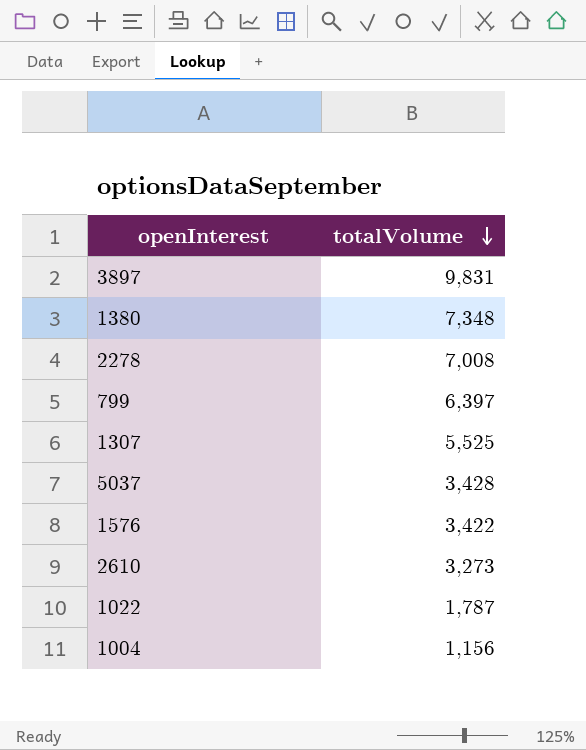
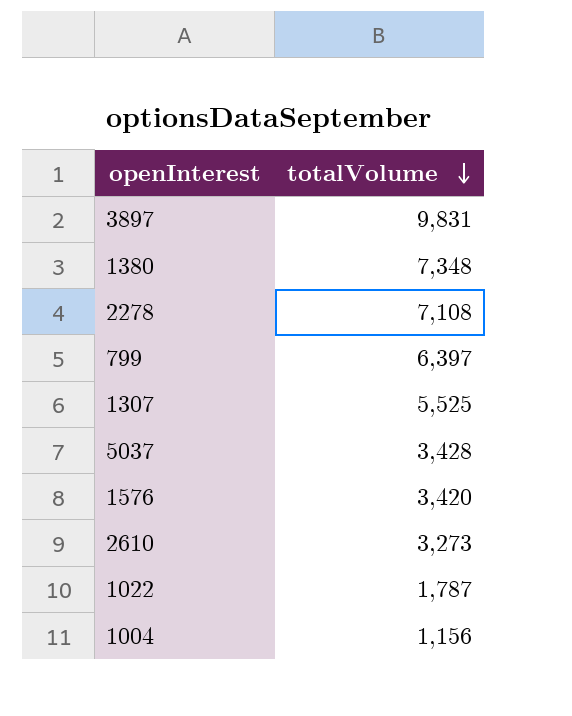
2278 | totalVolume: 7,008 -> 7,108
1576 | totalVolume: 3,422 -> 3,420

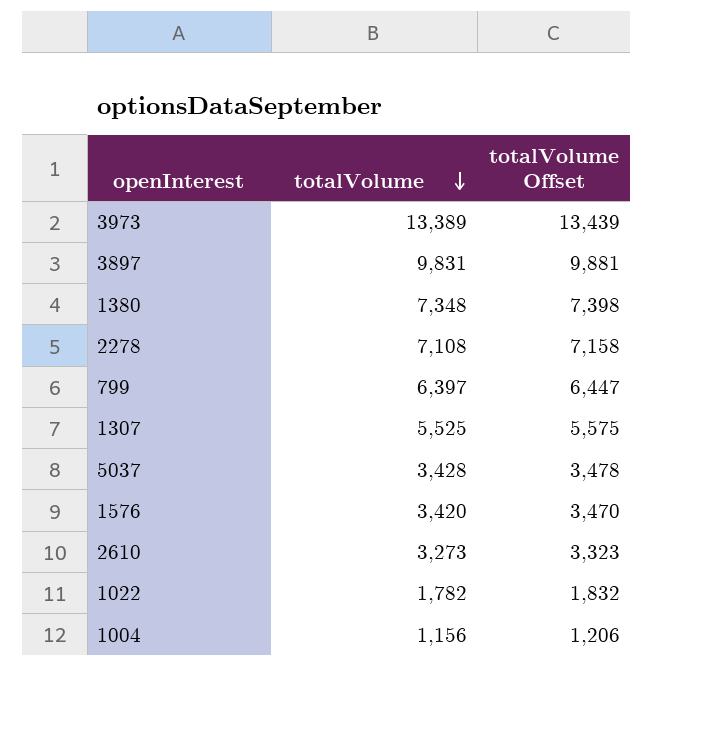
column totalVolume Offset | formula: none -> [totalVolume] + 50
row 3973: none -> 13,389 | 13,439
1022 | totalVolume: 1,787 -> 1,782

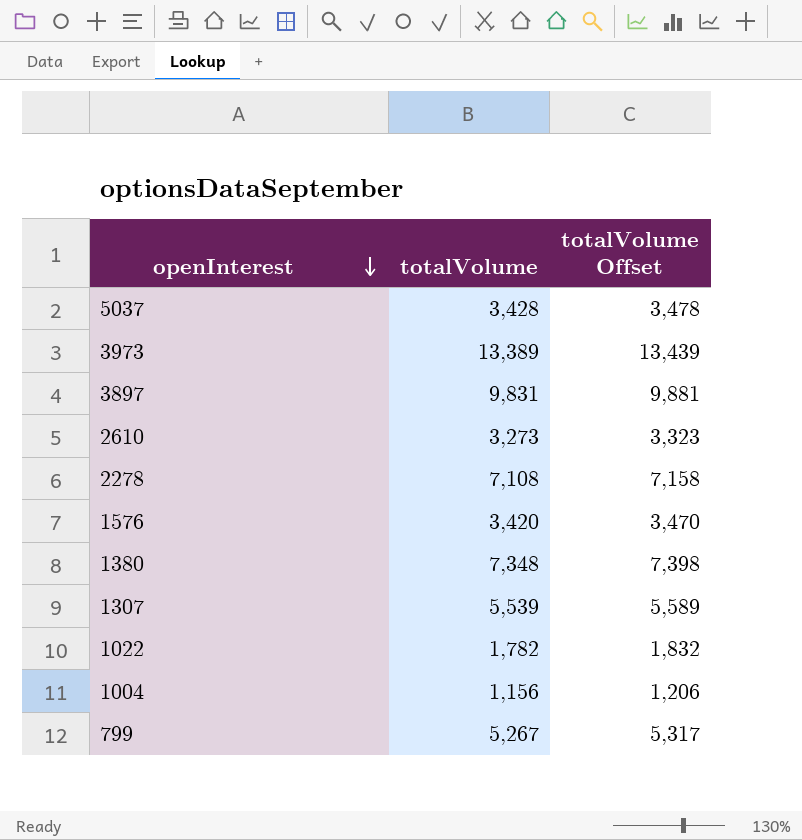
row order: totalVolume descending -> openInterest descending
1307 | totalVolume: 5,525 -> 5,539
1307 | totalVolume Offset: 5,575 -> 5,589
799 | totalVolume: 6,397 -> 5,267
799 | totalVolume Offset: 6,447 -> 5,317

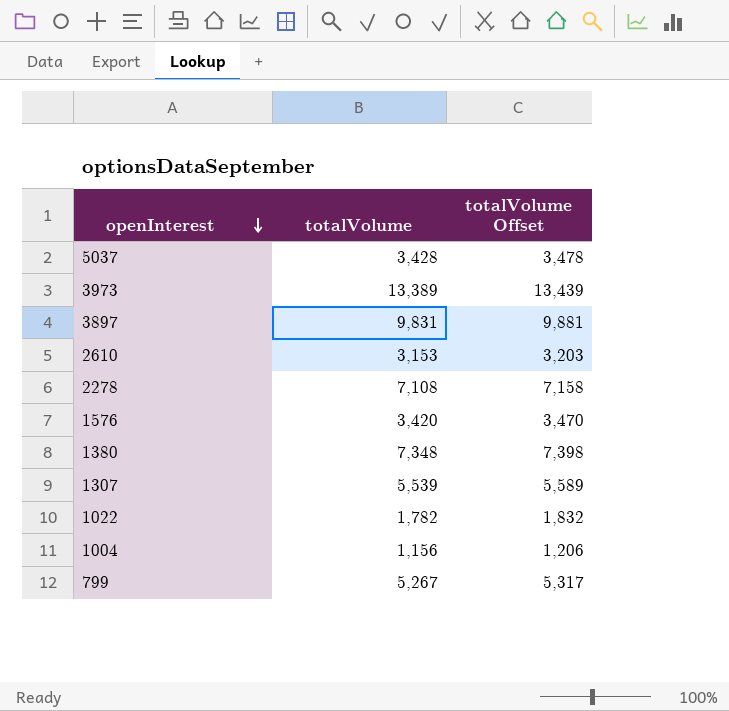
2610 | totalVolume: 3,273 -> 3,153
2610 | totalVolume Offset: 3,323 -> 3,203

